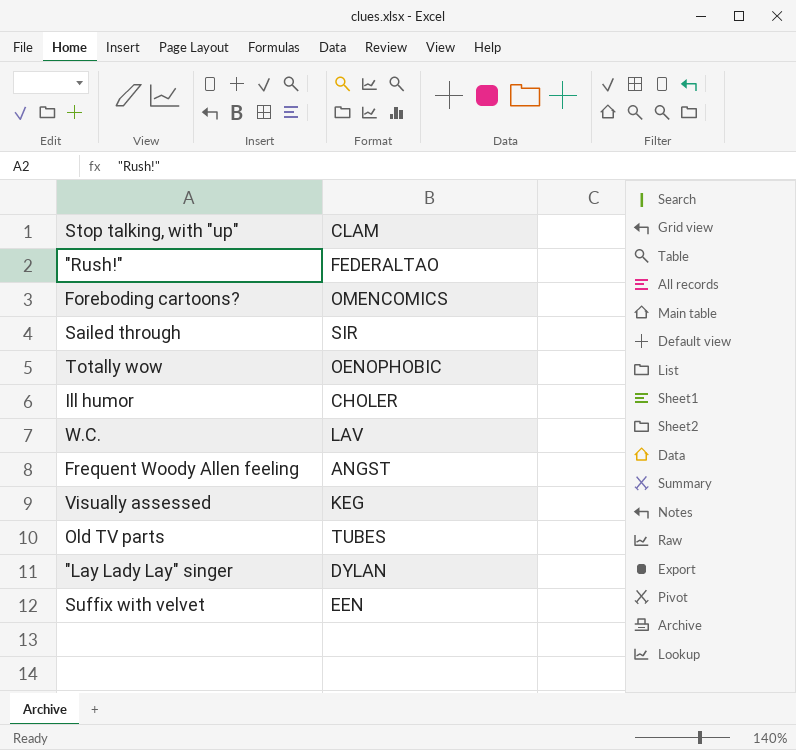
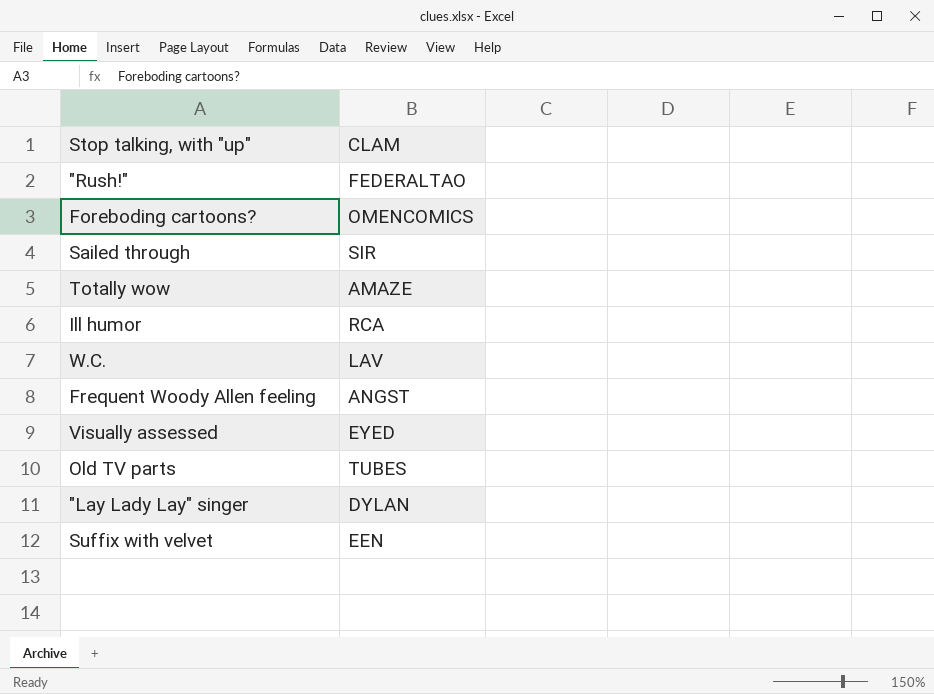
Totally wow | CLAM: OENOPHOBIC -> AMAZE
Ill humor | CLAM: CHOLER -> RCA
Visually assessed | CLAM: KEG -> EYED

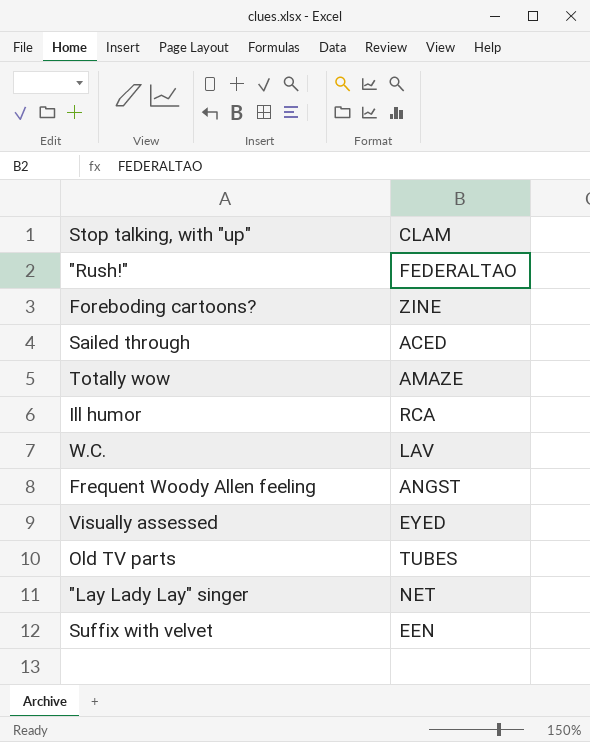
Foreboding cartoons? | CLAM: OMENCOMICS -> ZINE
Sailed through | CLAM: SIR -> ACED
"Lay Lady Lay" singer | CLAM: DYLAN -> NET

